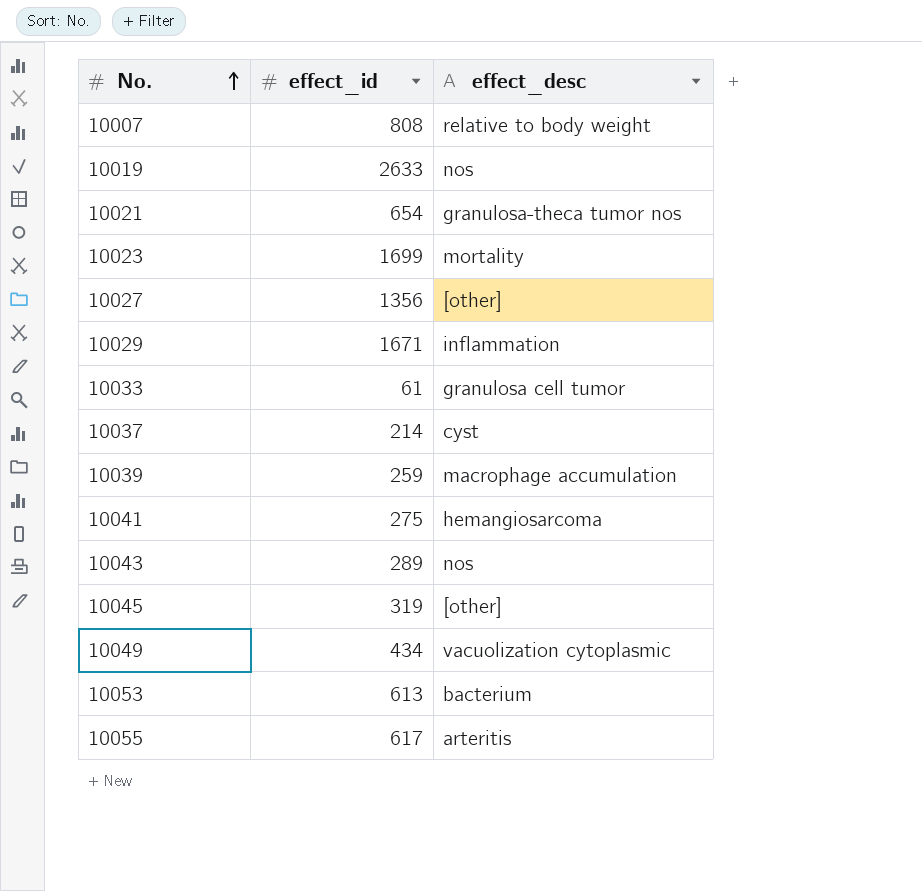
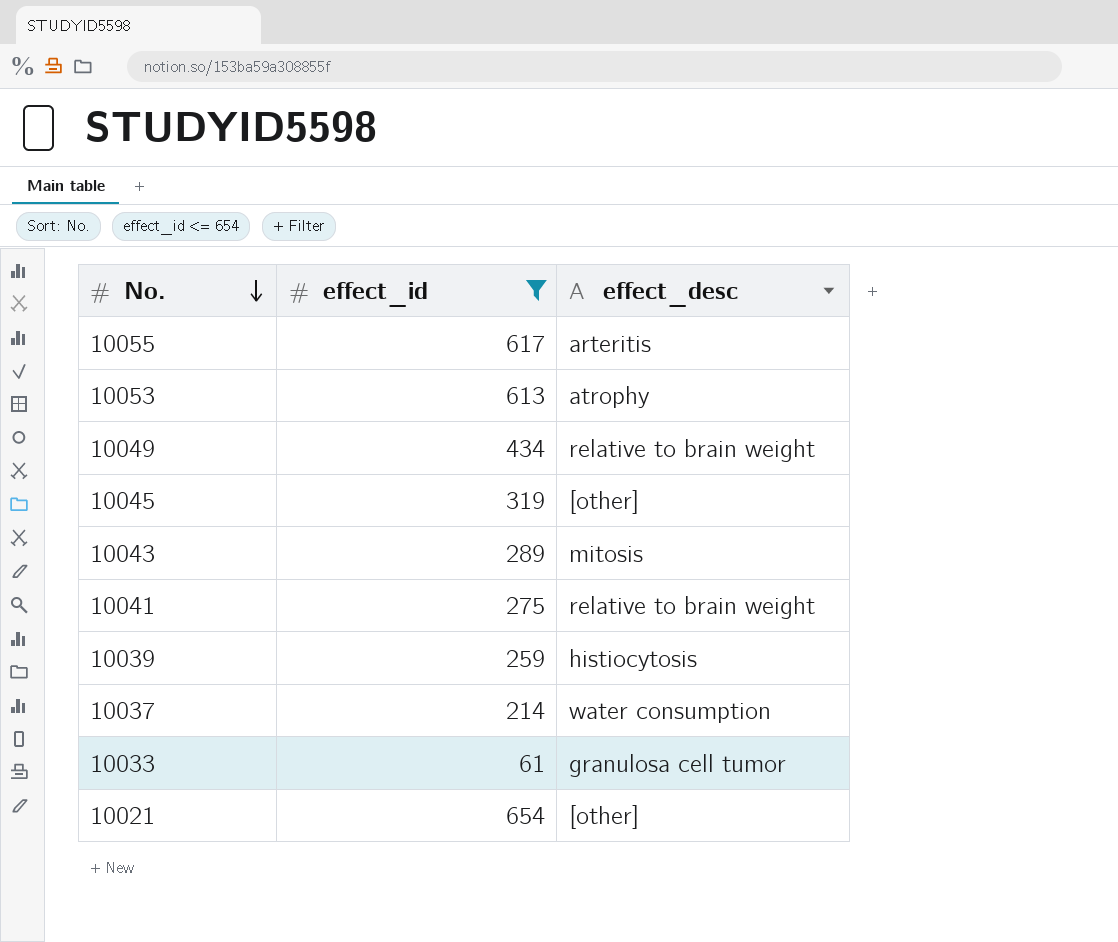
filter: none -> effect_id <= 654
row order: No. ascending -> No. descending
10053 | effect_desc: bacterium -> atrophy
10049 | effect_desc: vacuolization cytoplasmic -> relative to brain weight
10043 | effect_desc: nos -> mitosis
10041 | effect_desc: hemangiosarcoma -> relative to brain weight
10039 | effect_desc: macrophage accumulation -> histiocytosis
10037 | effect_desc: cyst -> water consumption
10021 | effect_desc: granulosa-theca tumor nos -> [other]

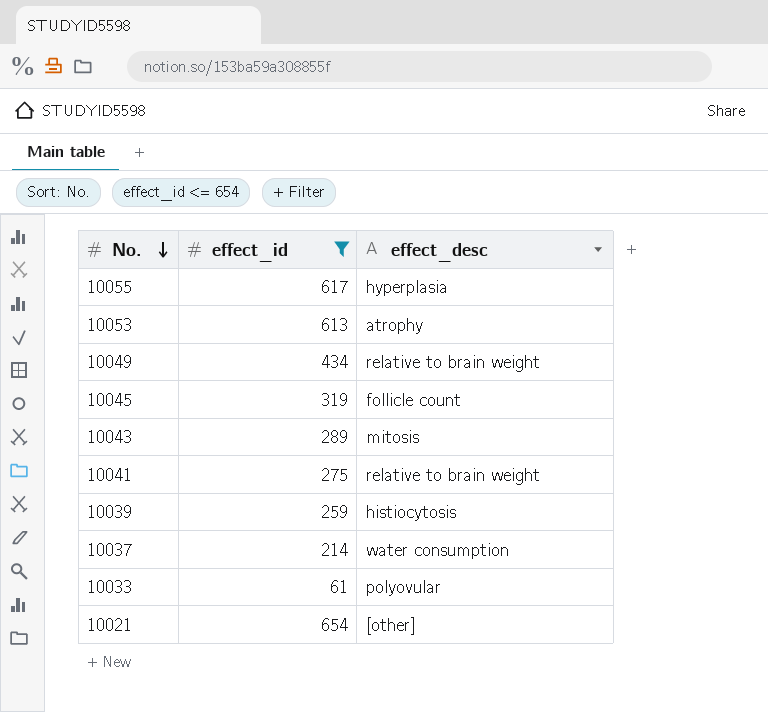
10055 | effect_desc: arteritis -> hyperplasia
10045 | effect_desc: [other] -> follicle count
10033 | effect_desc: granulosa cell tumor -> polyovular

